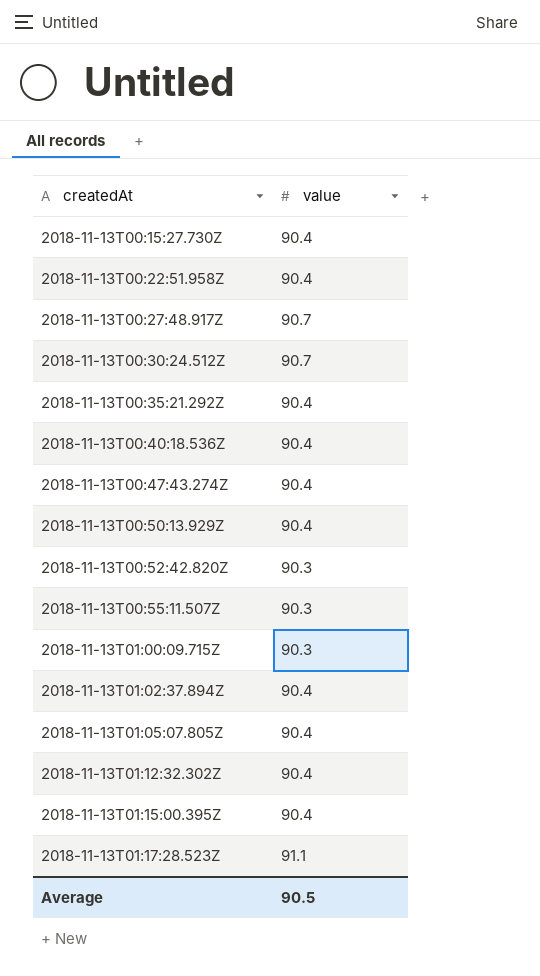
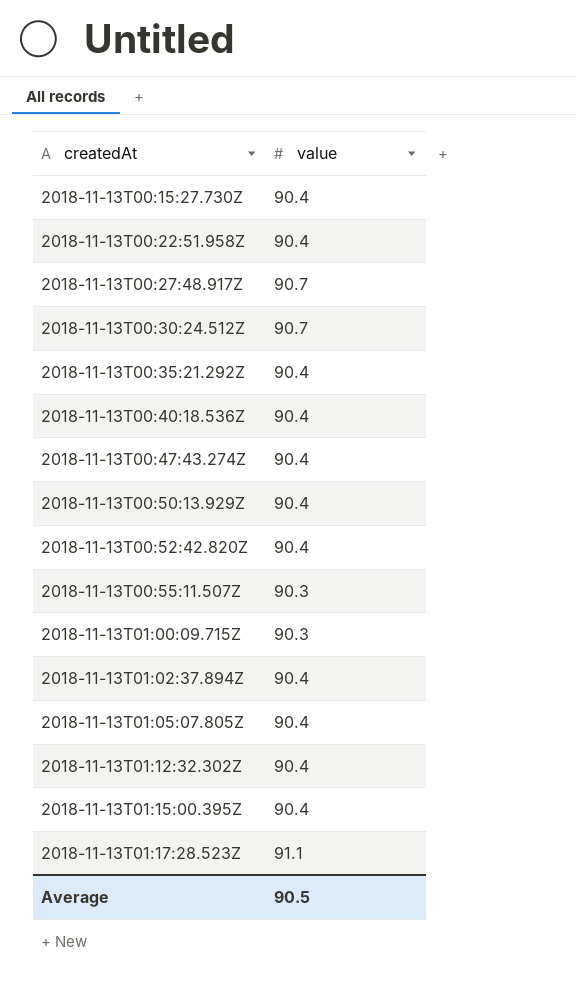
2018-11-13T00:52:42.820Z | value: 90.3 -> 90.4

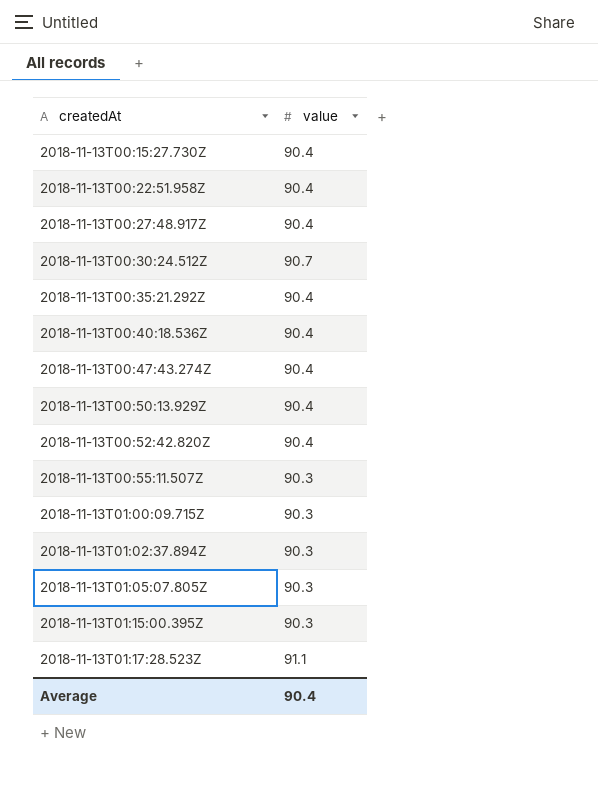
row 2018-11-13T01:12:32.302Z: 90.4 -> none
2018-11-13T00:27:48.917Z | value: 90.7 -> 90.4
2018-11-13T01:02:37.894Z | value: 90.4 -> 90.3
2018-11-13T01:05:07.805Z | value: 90.4 -> 90.3
2018-11-13T01:15:00.395Z | value: 90.4 -> 90.3
Average | value: 90.5 -> 90.4

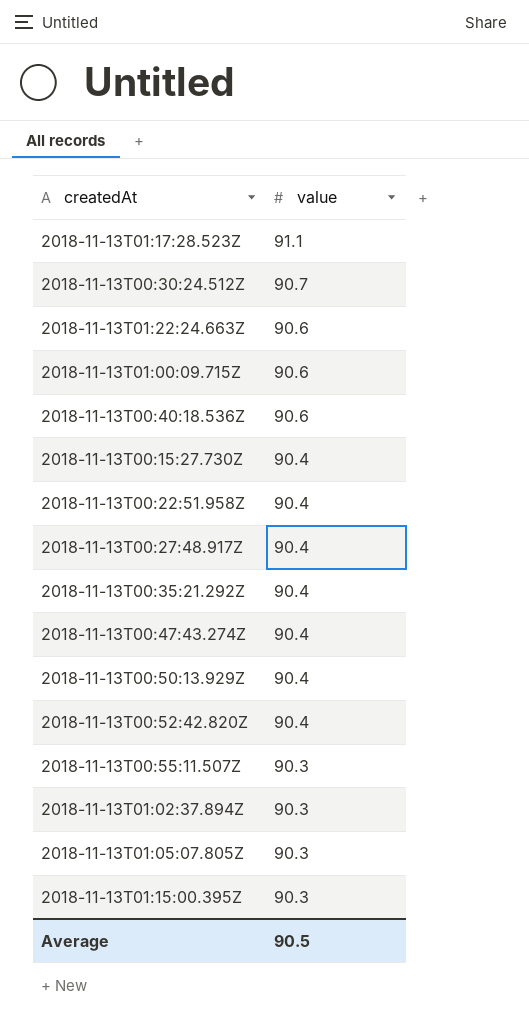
row order: createdAt ascending -> value descending
row 2018-11-13T01:22:24.663Z: none -> 90.6
2018-11-13T01:00:09.715Z | value: 90.3 -> 90.6
2018-11-13T00:40:18.536Z | value: 90.4 -> 90.6
Average | value: 90.4 -> 90.5

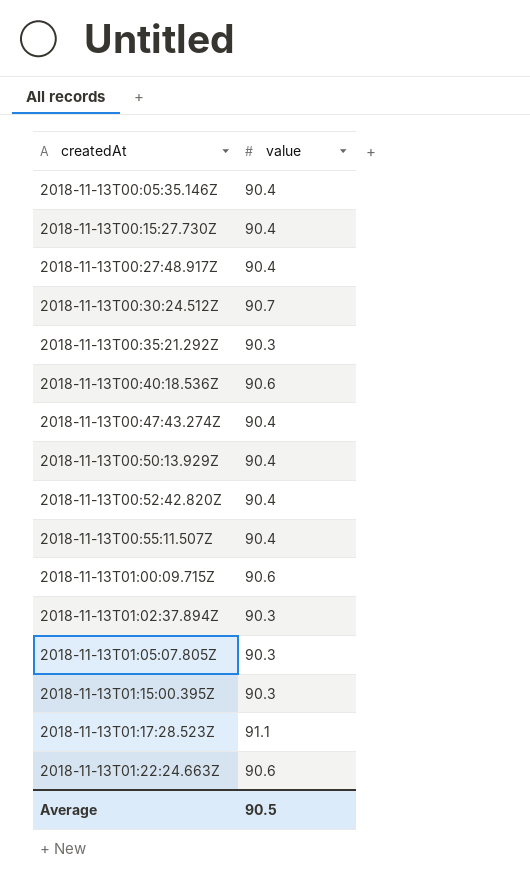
row order: value descending -> createdAt ascending
row 2018-11-13T00:22:51.958Z: 90.4 -> none
row 2018-11-13T00:05:35.146Z: none -> 90.4
2018-11-13T00:35:21.292Z | value: 90.4 -> 90.3
2018-11-13T00:55:11.507Z | value: 90.3 -> 90.4

